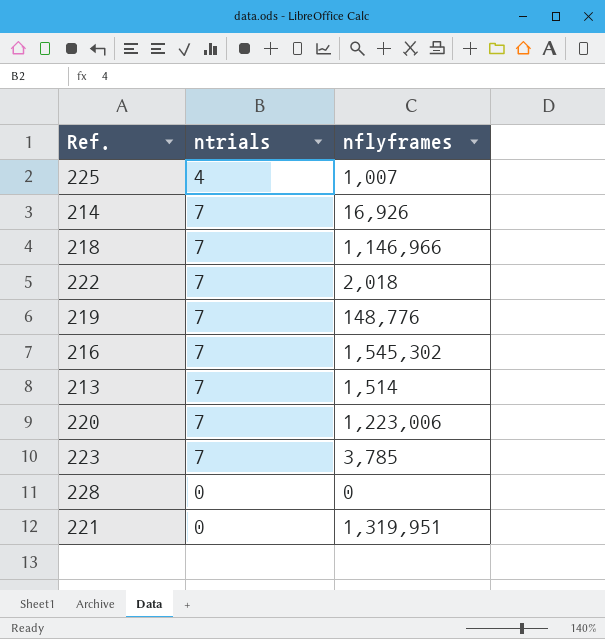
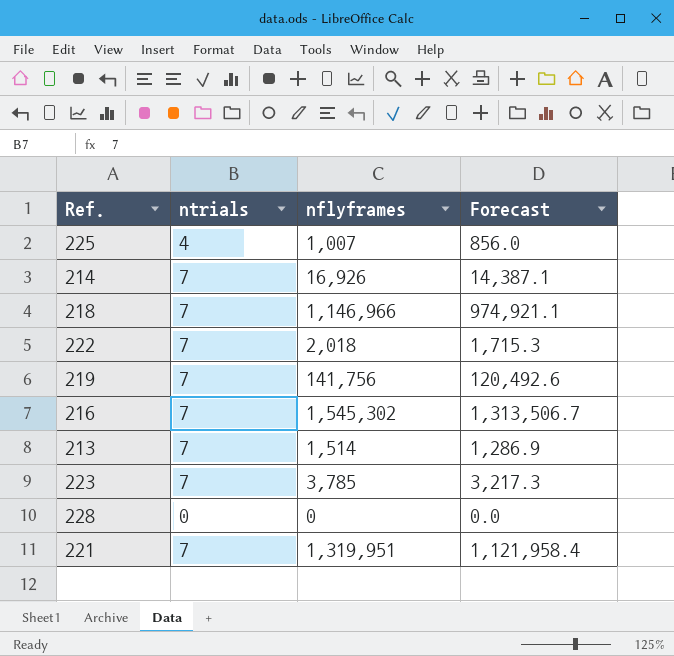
column Forecast | formula: none -> [nflyframes] * 0.85
row 220: 7 | 1,223,006 -> none
219 | nflyframes: 148,776 -> 141,756
221 | ntrials: 0 -> 7

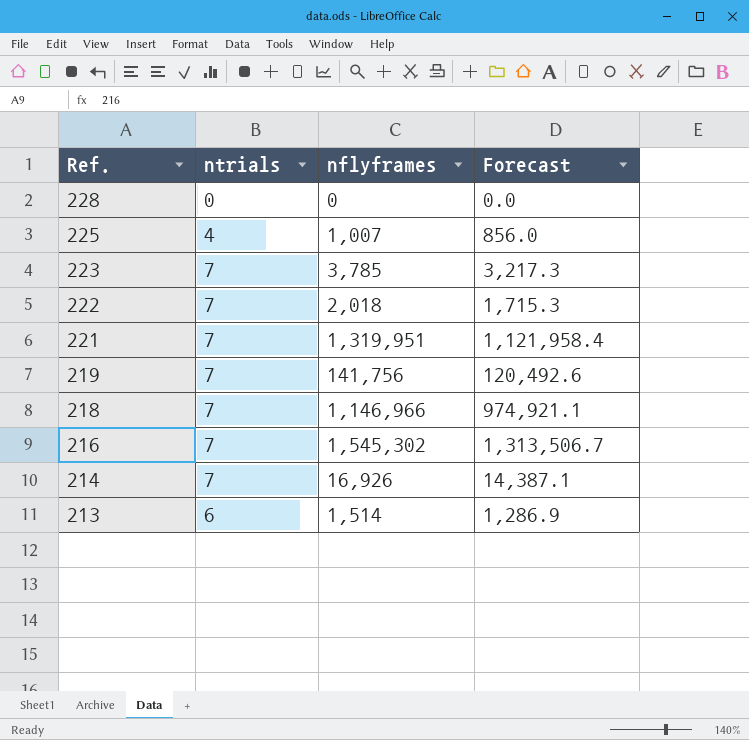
row order: none -> Ref. descending
213 | ntrials: 7 -> 6

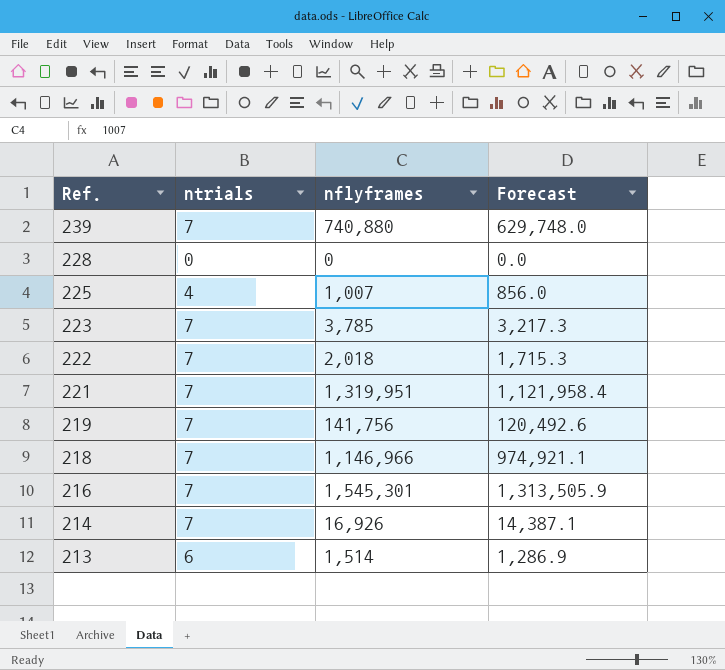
row 239: none -> 7 | 740,880 | 629,748.0
216 | nflyframes: 1,545,302 -> 1,545,301
216 | Forecast: 1,313,506.7 -> 1,313,505.9

